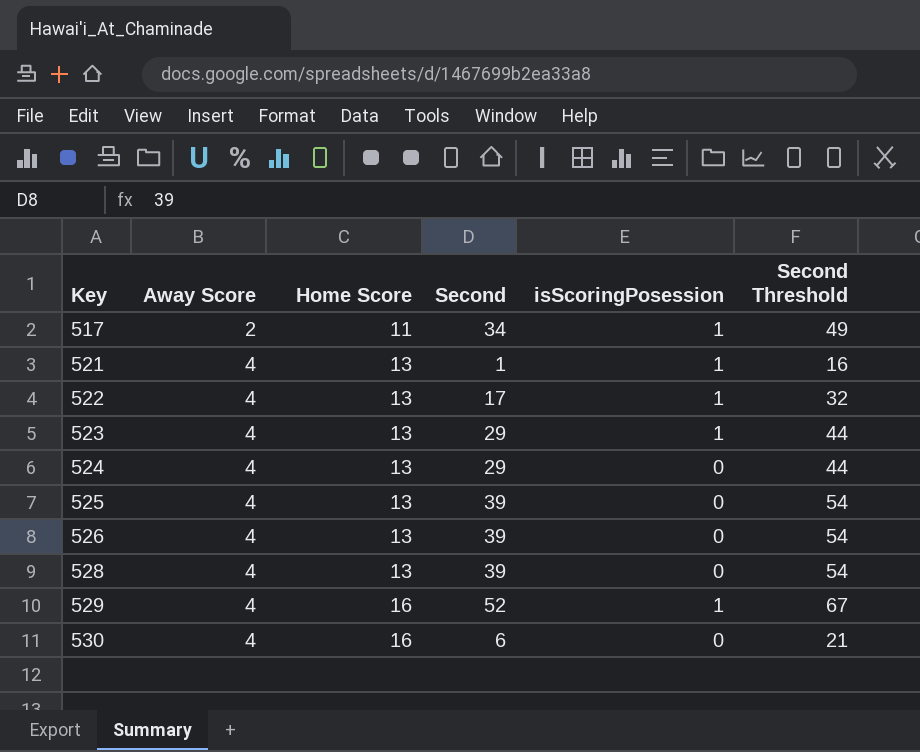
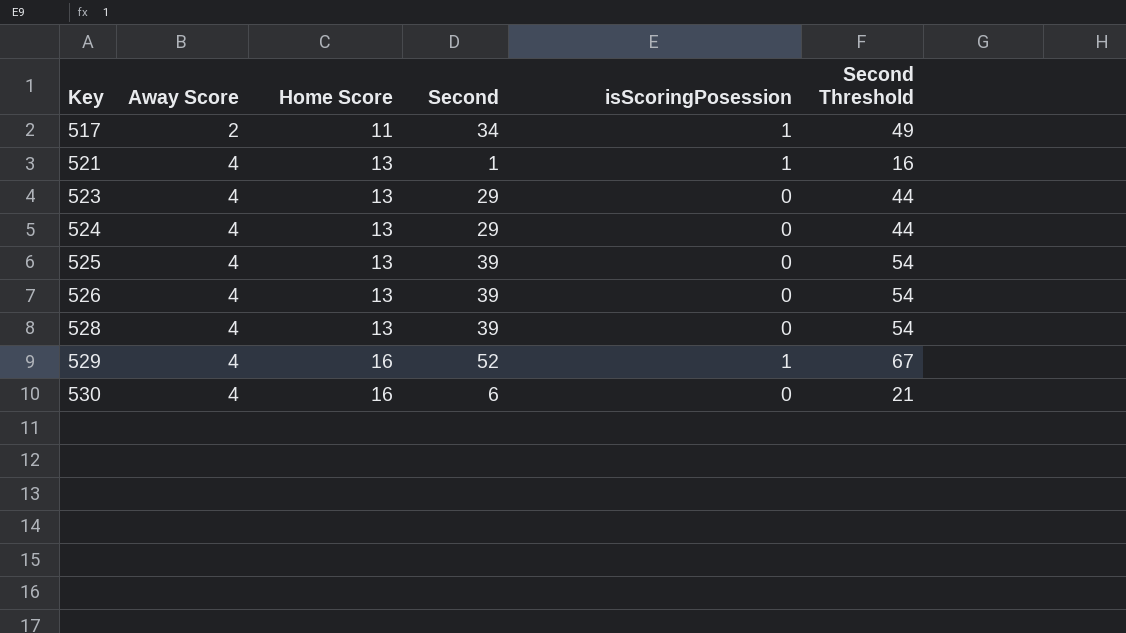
row 522: 4 | 13 | 17 | 1 | 32 -> none
523 | isScoringPosession: 1 -> 0

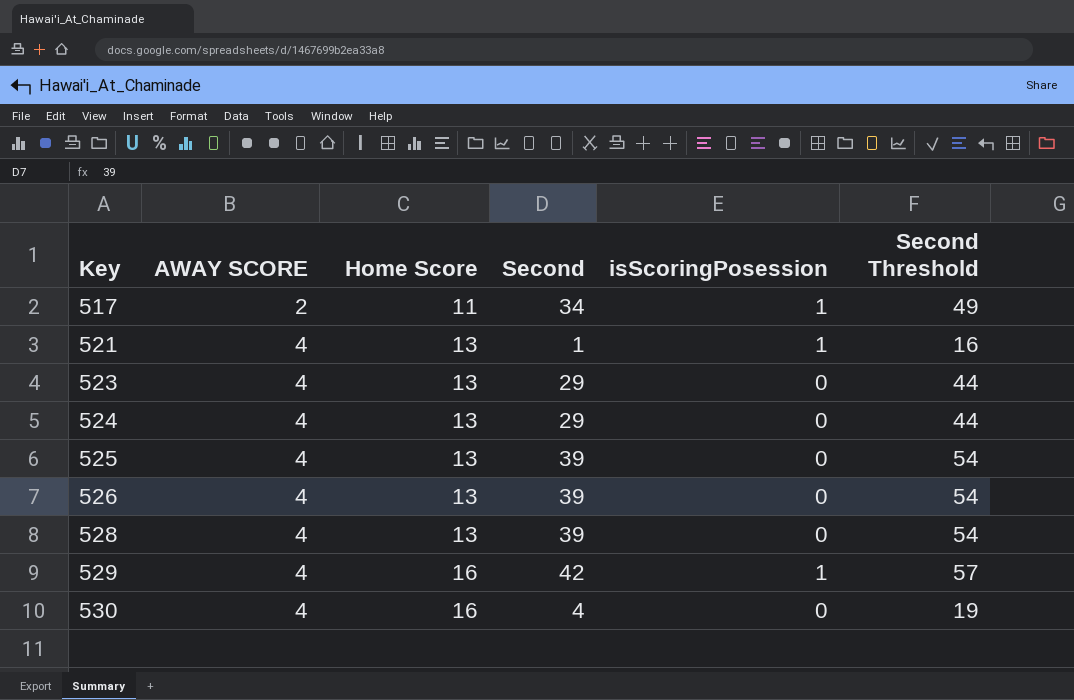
column name: Away Score -> AWAY SCORE
529 | Second: 52 -> 42
529 | Second Threshold: 67 -> 57
530 | Second: 6 -> 4
530 | Second Threshold: 21 -> 19

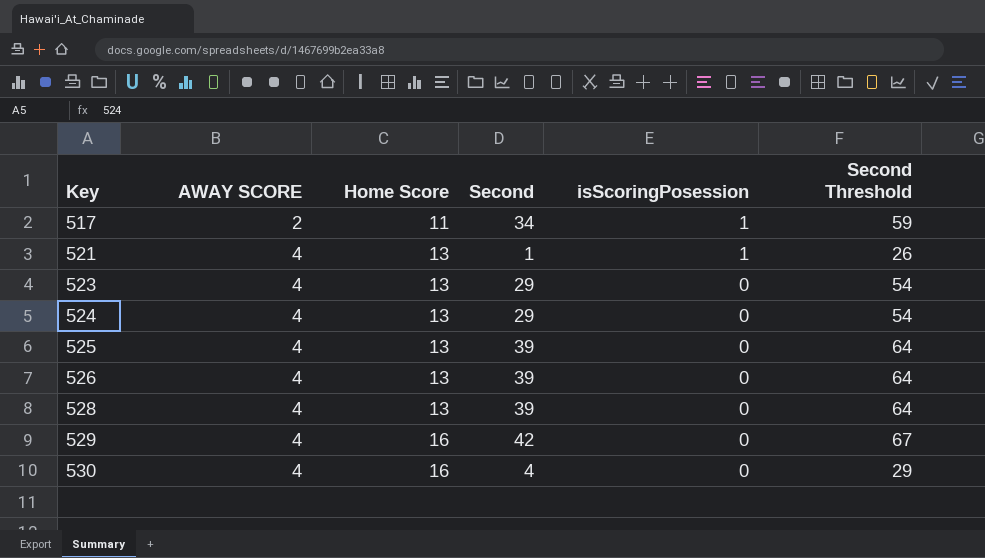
column Second Threshold | formula: [Second] + 15 -> [Second] + 25
529 | isScoringPosession: 1 -> 0

